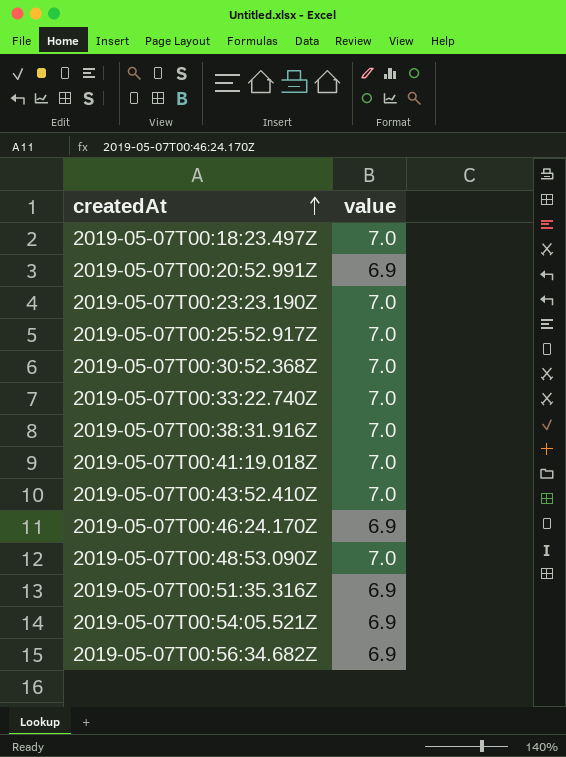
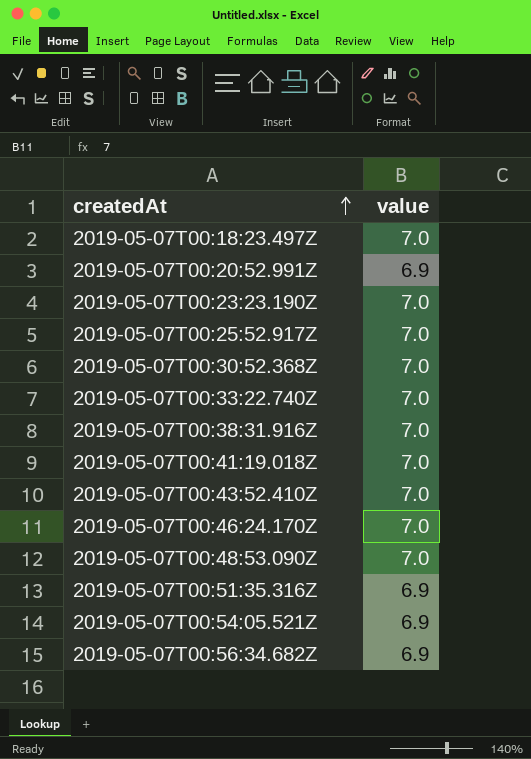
2019-05-07T00:46:24.170Z | value: 6.9 -> 7.0

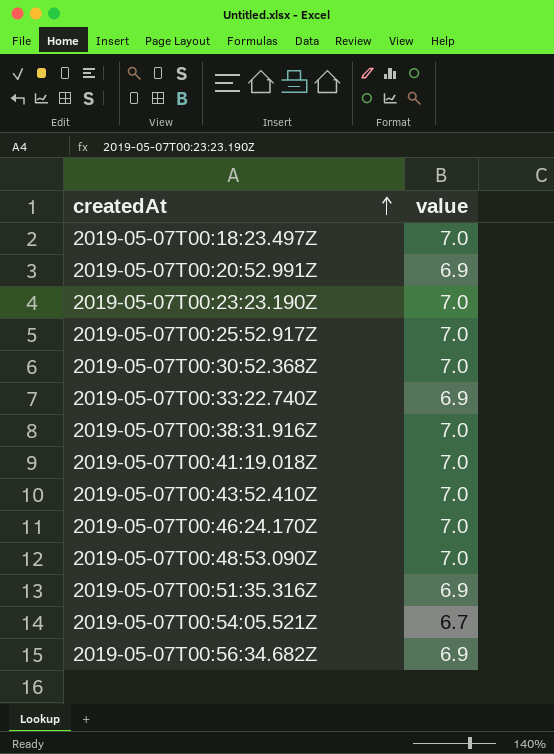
2019-05-07T00:33:22.740Z | value: 7.0 -> 6.9
2019-05-07T00:54:05.521Z | value: 6.9 -> 6.7

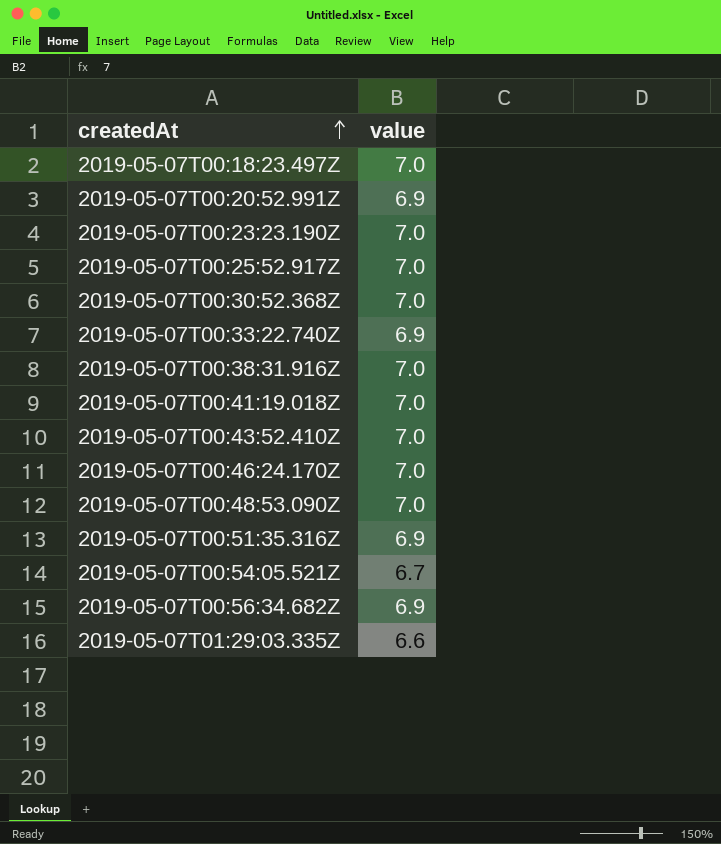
row 2019-05-07T01:29:03.335Z: none -> 6.6

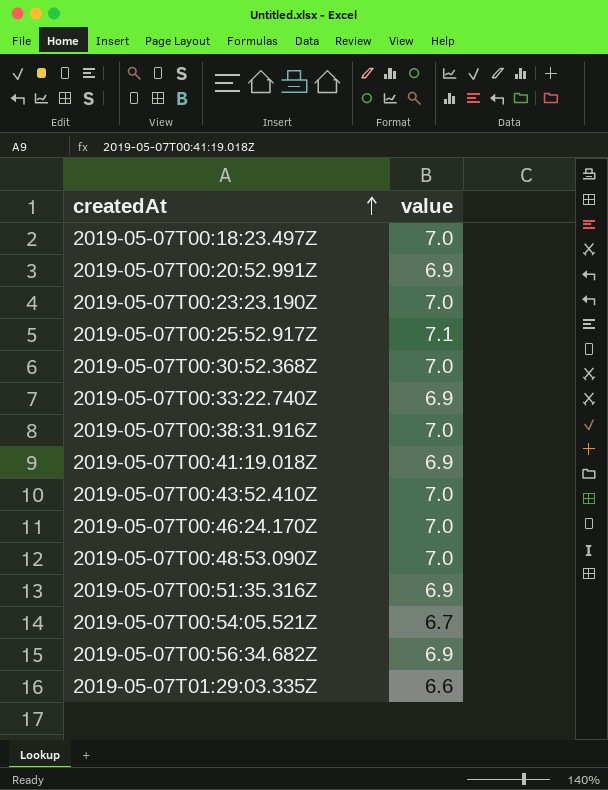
2019-05-07T00:25:52.917Z | value: 7.0 -> 7.1
2019-05-07T00:41:19.018Z | value: 7.0 -> 6.9

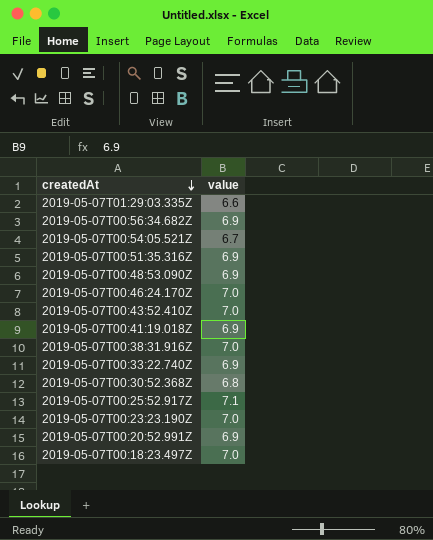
row order: createdAt ascending -> createdAt descending
2019-05-07T00:48:53.090Z | value: 7.0 -> 6.9
2019-05-07T00:30:52.368Z | value: 7.0 -> 6.8

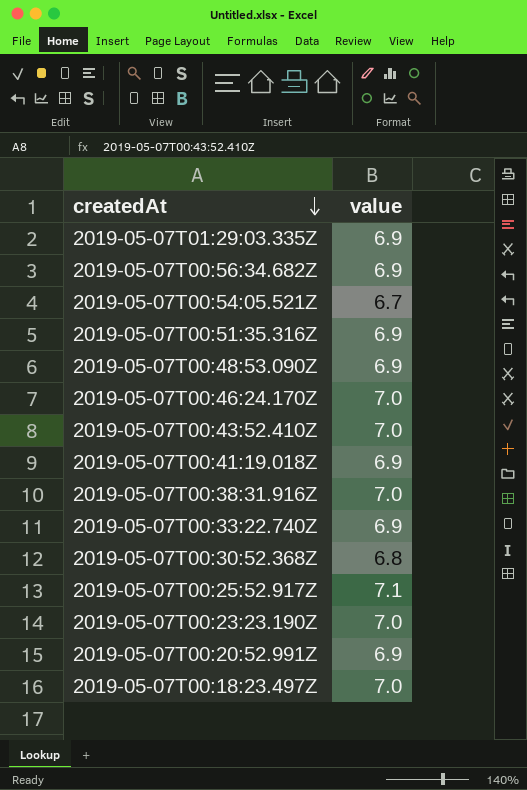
2019-05-07T01:29:03.335Z | value: 6.6 -> 6.9

